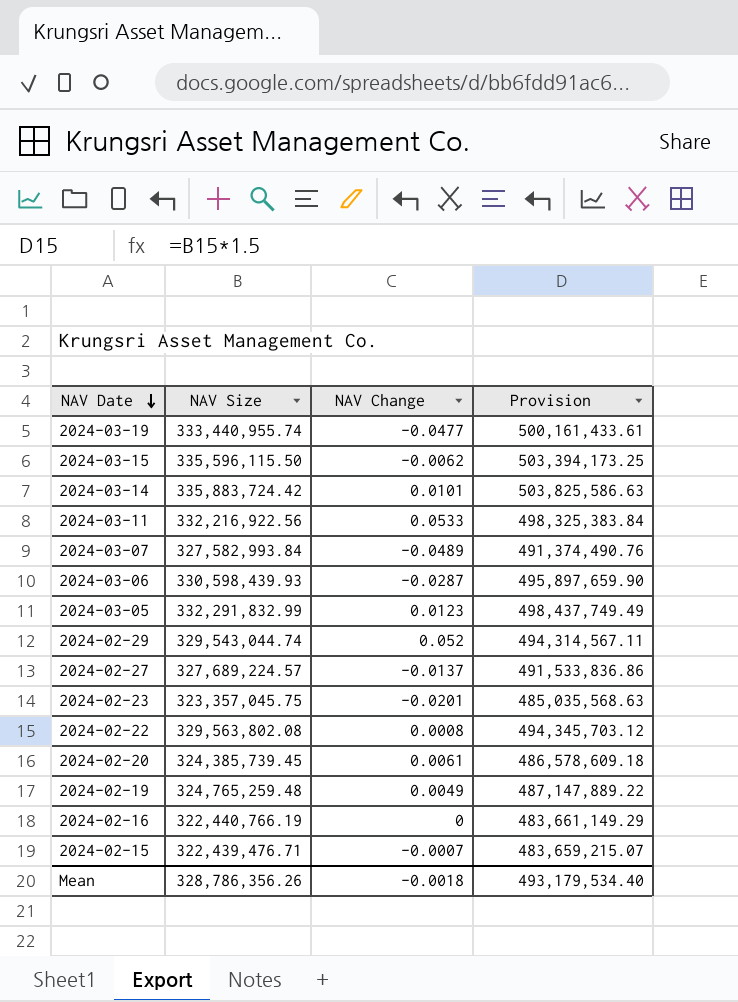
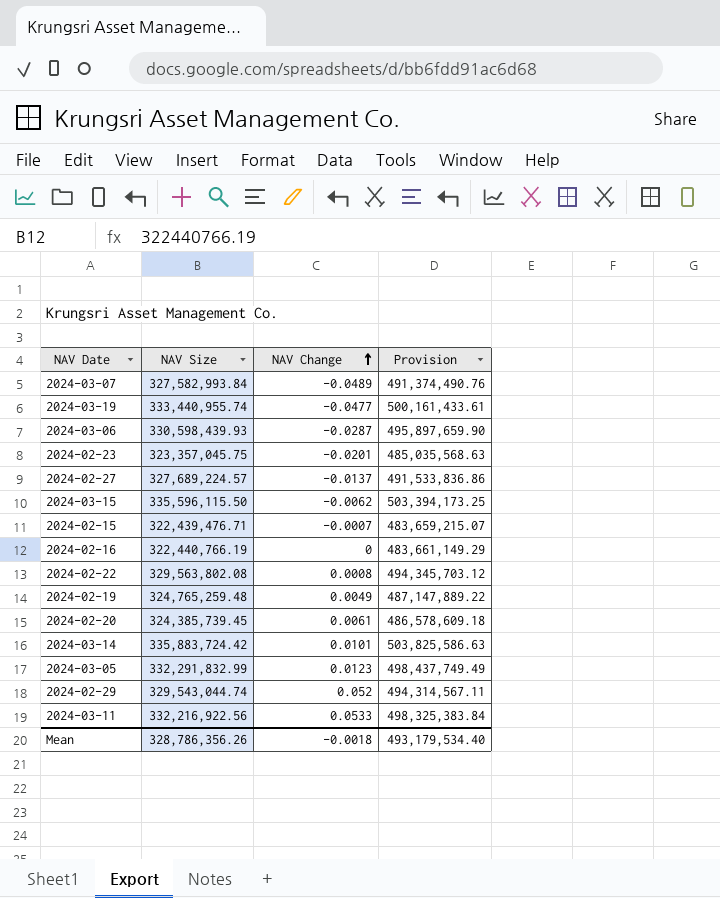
row order: NAV Date descending -> NAV Change ascending

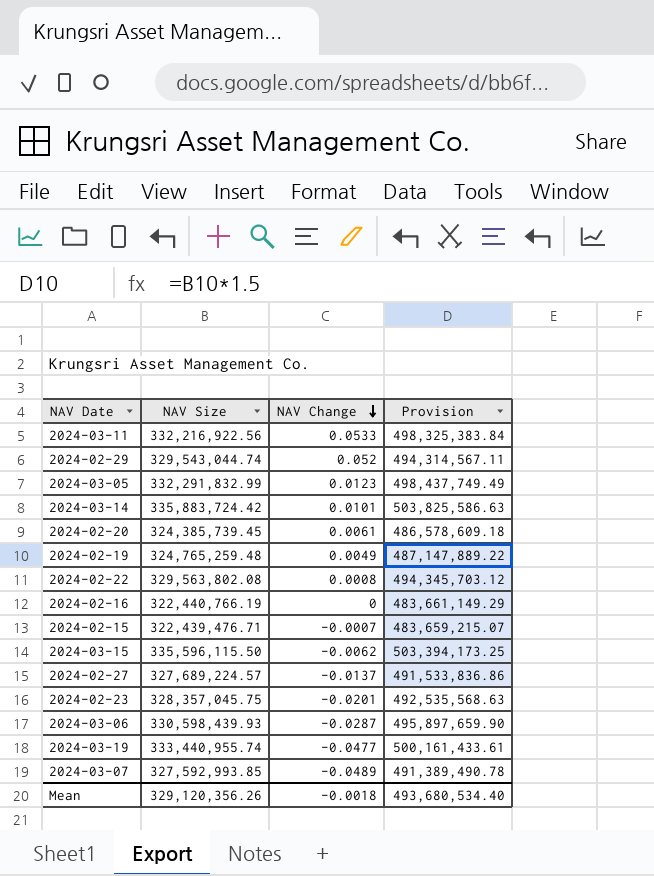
row order: NAV Change ascending -> NAV Change descending
2024-02-23 | NAV Size: 323,357,045.75 -> 328,357,045.75
2024-02-23 | Provision: 485,035,568.63 -> 492,535,568.63
2024-03-07 | NAV Size: 327,582,993.84 -> 327,592,993.85
2024-03-07 | Provision: 491,374,490.76 -> 491,389,490.78
Mean | NAV Size: 328,786,356.26 -> 329,120,356.26
Mean | Provision: 493,179,534.40 -> 493,680,534.40

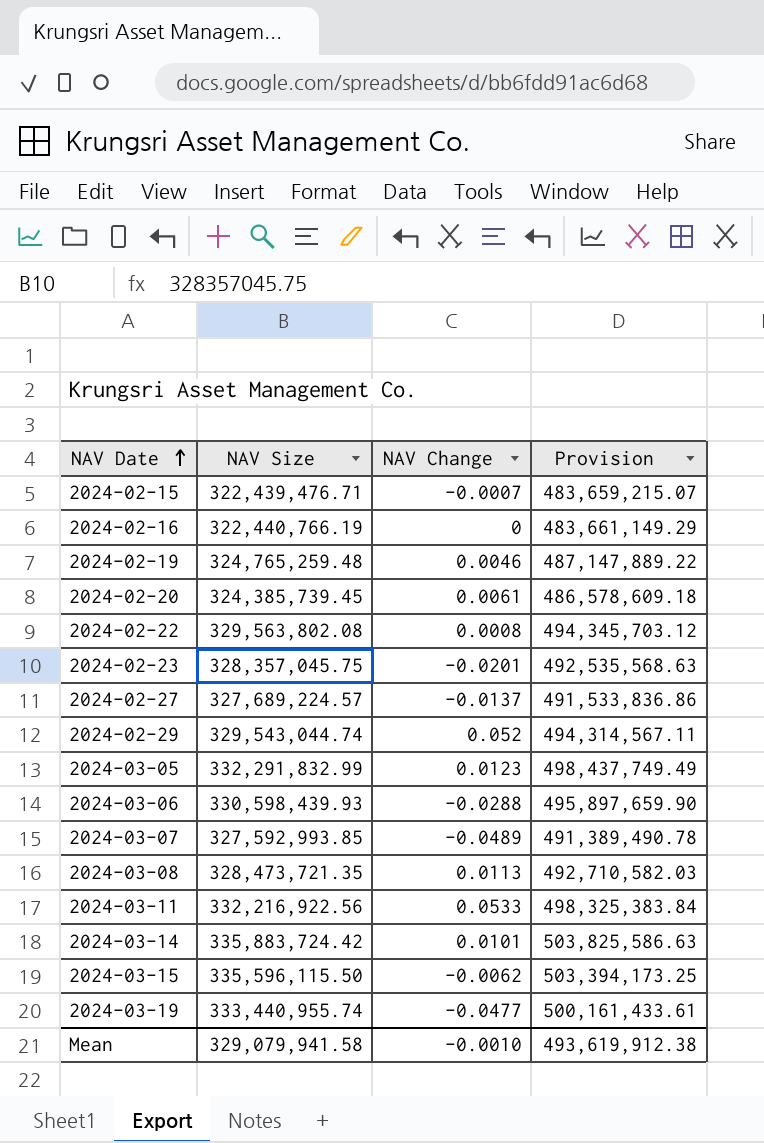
row order: NAV Change descending -> NAV Date ascending
2024-02-19 | NAV Change: 0.0049 -> 0.0046
2024-03-06 | NAV Change: -0.0287 -> -0.0288
row 2024-03-08: none -> 328,473,721.35 | 0.0113 | 492,710,582.03
Mean | NAV Size: 329,120,356.26 -> 329,079,941.58
Mean | NAV Change: -0.0018 -> -0.0010
Mean | Provision: 493,680,534.40 -> 493,619,912.38

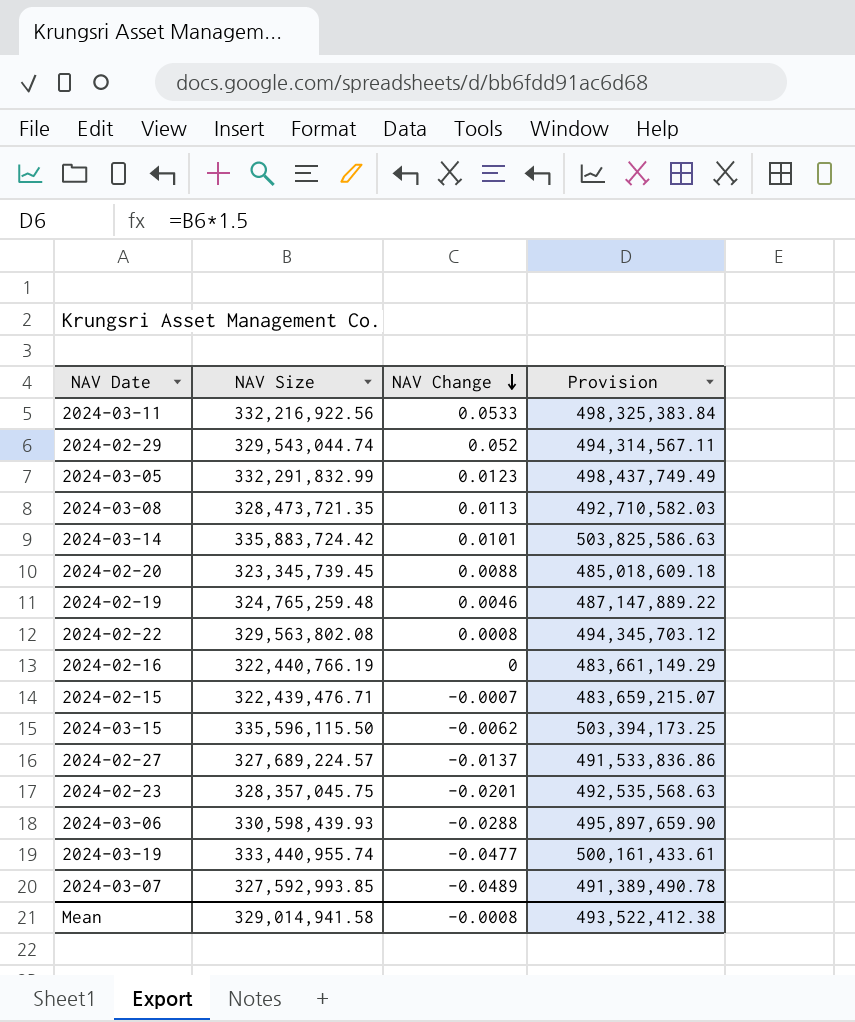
row order: NAV Date ascending -> NAV Change descending
2024-02-20 | NAV Size: 324,385,739.45 -> 323,345,739.45
2024-02-20 | NAV Change: 0.0061 -> 0.0088
2024-02-20 | Provision: 486,578,609.18 -> 485,018,609.18
Mean | NAV Size: 329,079,941.58 -> 329,014,941.58
Mean | NAV Change: -0.0010 -> -0.0008
Mean | Provision: 493,619,912.38 -> 493,522,412.38

